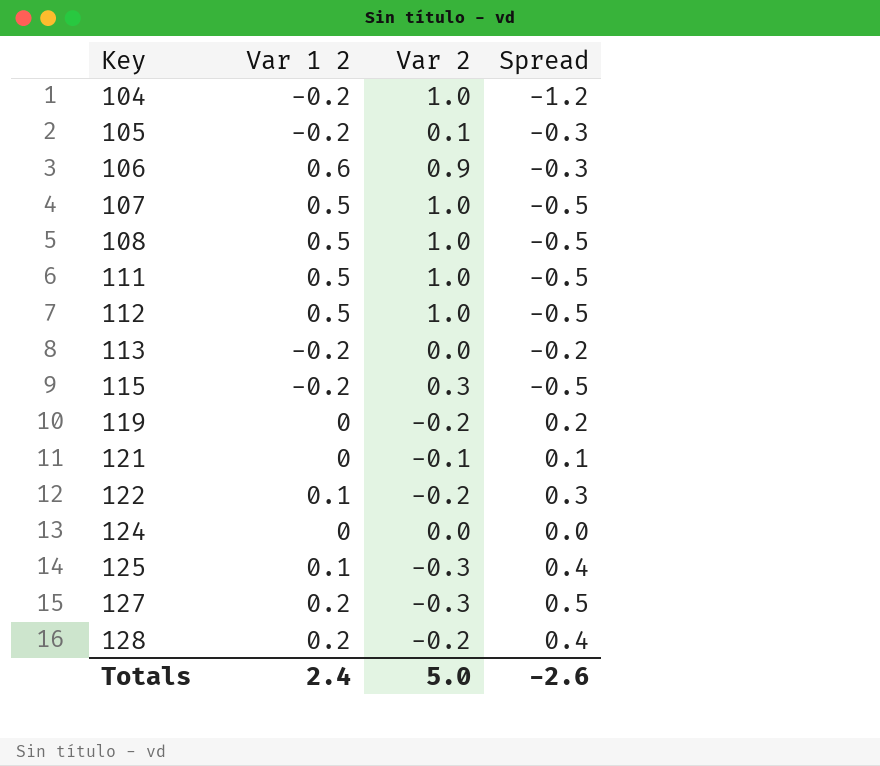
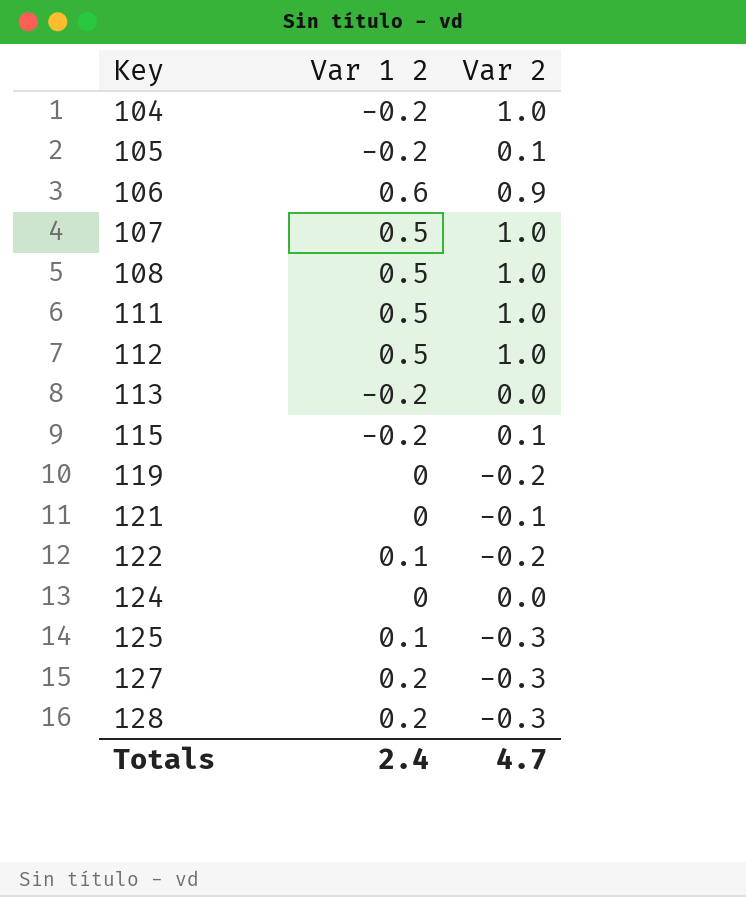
column Spread | formula: [Var 1 2] - [Var 2] -> none
115 | Var 2: 0.3 -> 0.1
128 | Var 2: -0.2 -> -0.3
Totals | Var 2: 5.0 -> 4.7

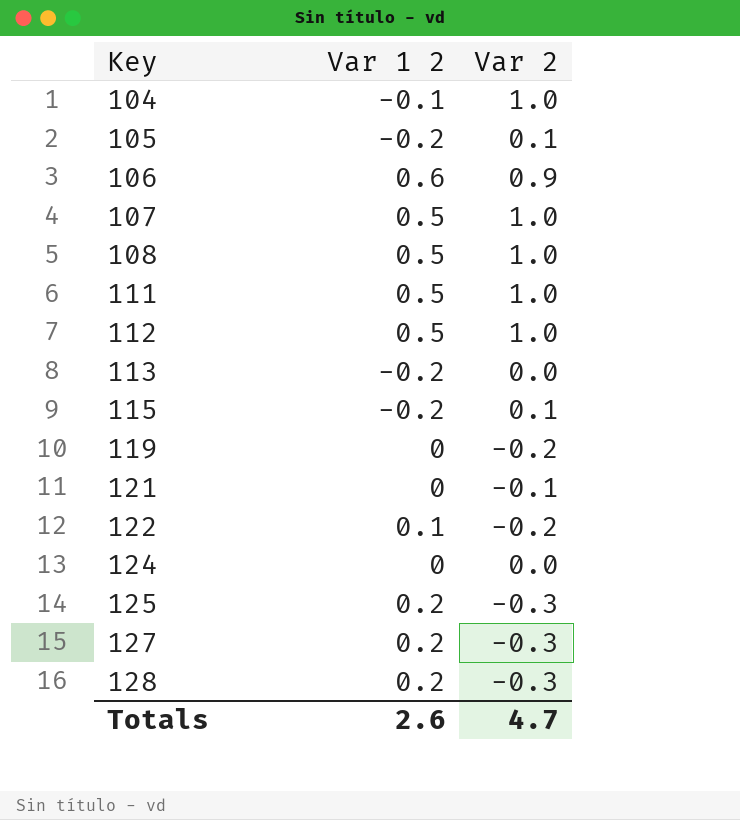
104 | Var 1 2: -0.2 -> -0.1
125 | Var 1 2: 0.1 -> 0.2
Totals | Var 1 2: 2.4 -> 2.6

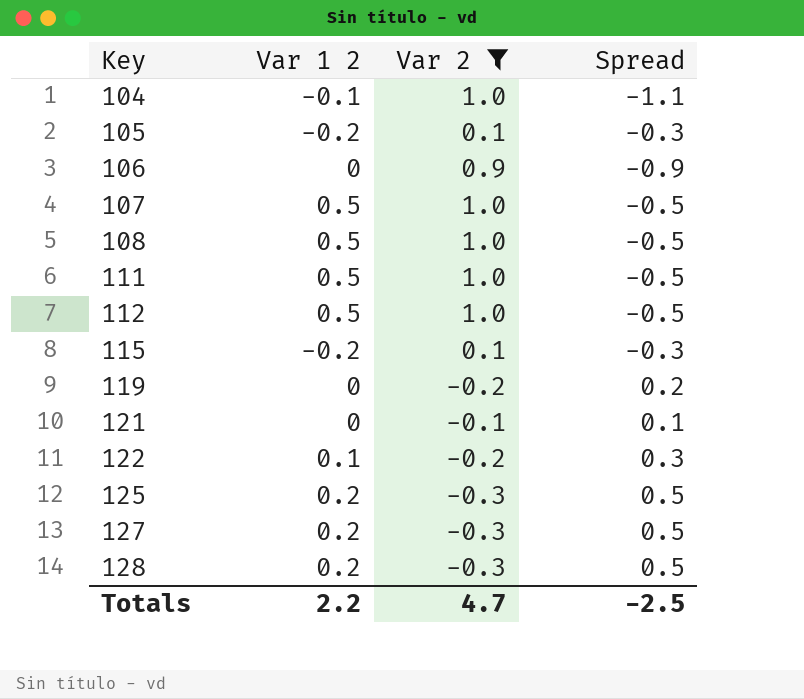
filter: none -> Var 2 != 0.0
column Spread | formula: none -> [Var 1 2] - [Var 2]
106 | Var 1 2: 0.6 -> 0
Totals | Var 1 2: 2.6 -> 2.2

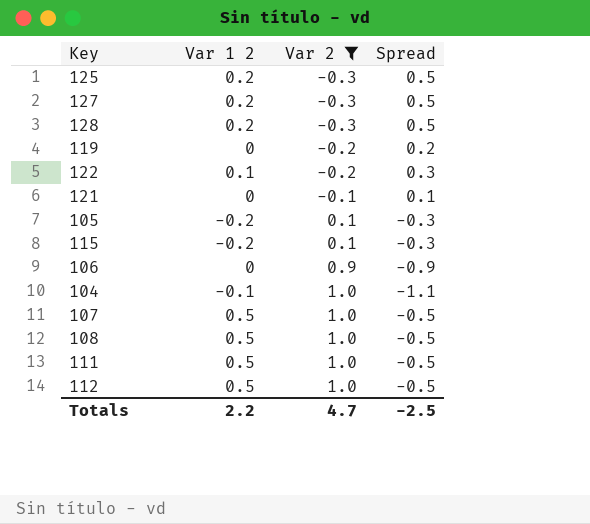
row order: Key ascending -> Var 2 ascending

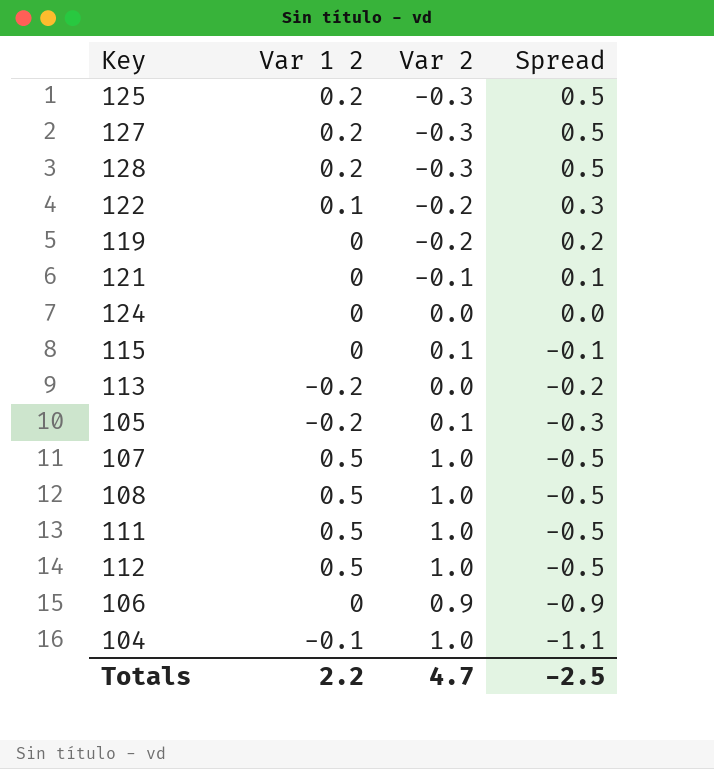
filter: Var 2 != 0.0 -> none
row order: Var 2 ascending -> Spread descending
115 | Var 1 2: -0.2 -> 0
115 | Spread: -0.3 -> -0.1

